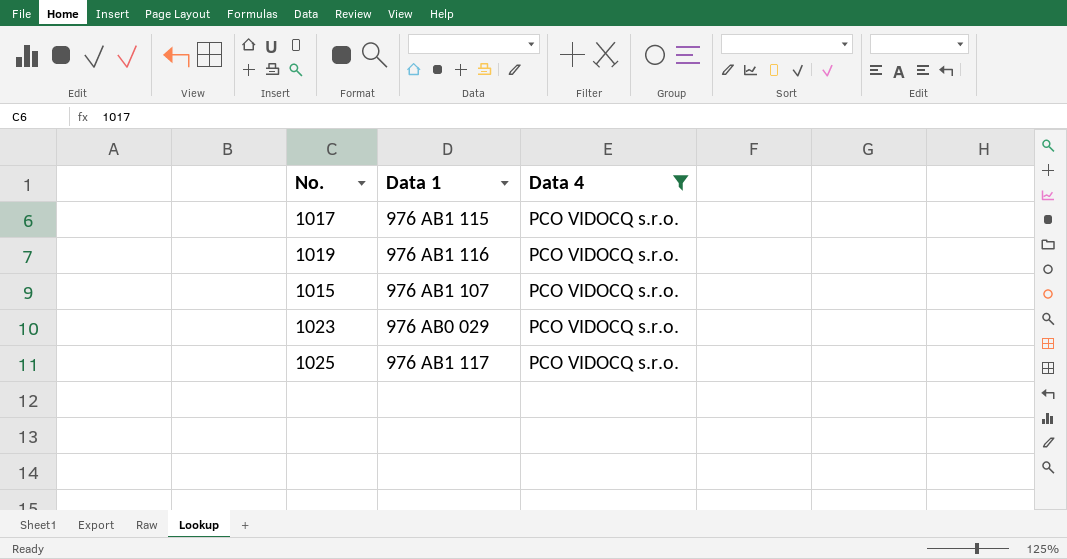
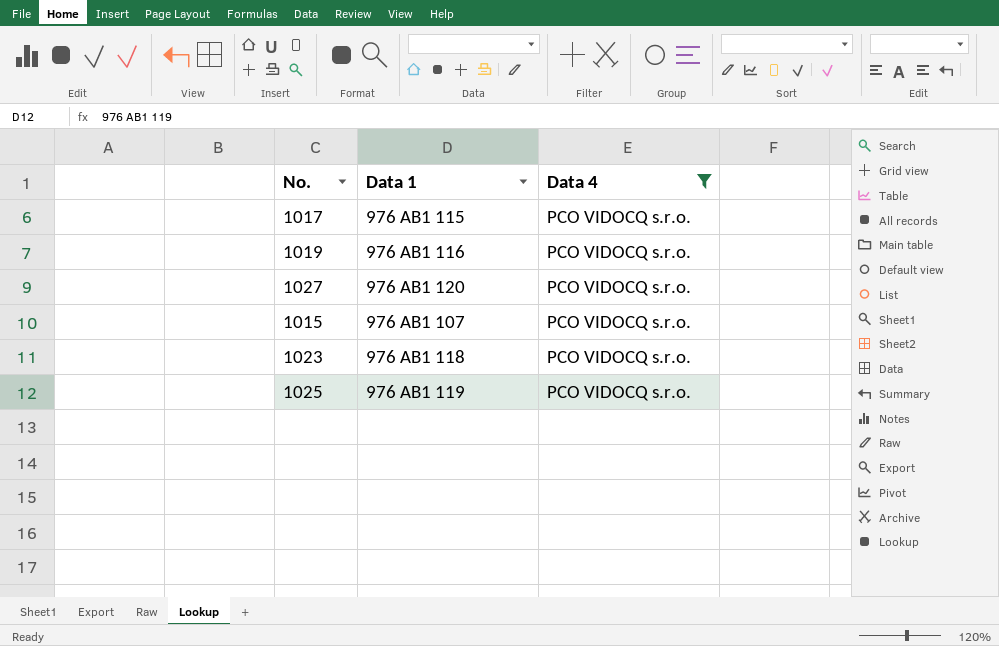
row 1027: none -> 976 AB1 120 | PCO VIDOCQ s.r.o.
1023 | Data 1: 976 AB0 029 -> 976 AB1 118
1025 | Data 1: 976 AB1 117 -> 976 AB1 119

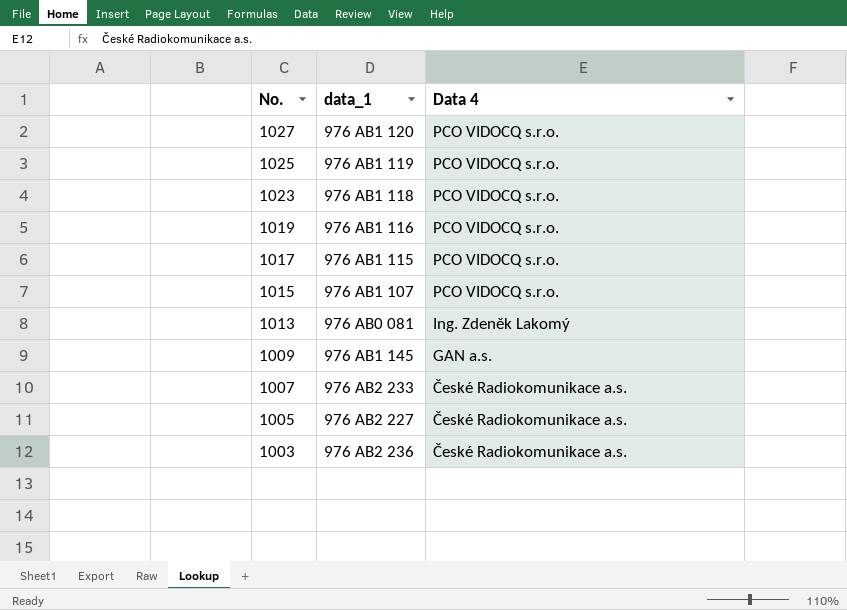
filter: Data 4 = PCO VIDOCQ s.r.o. -> none
row order: none -> No. descending
column name: Data 1 -> data_1

